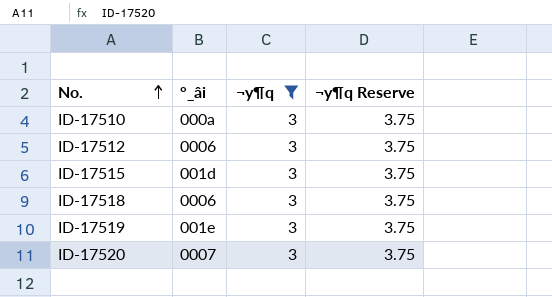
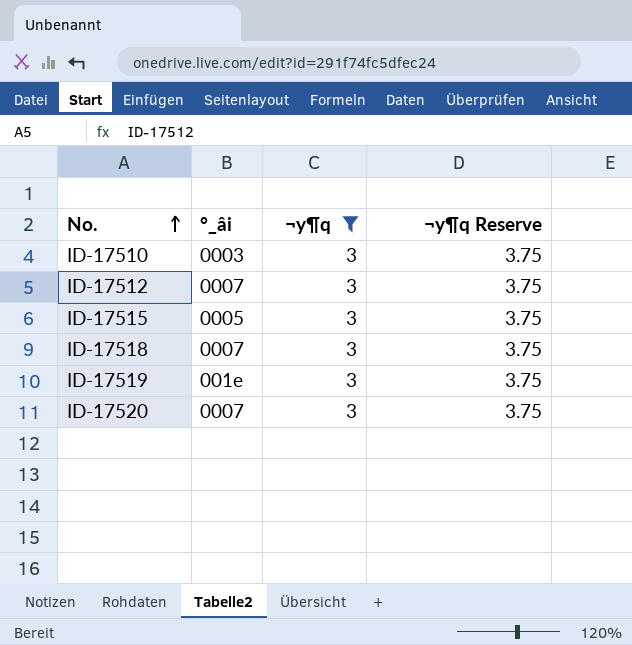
ID-17510 | °_âi: 000a -> 0003
ID-17512 | °_âi: 0006 -> 0007
ID-17515 | °_âi: 001d -> 0005
ID-17518 | °_âi: 0006 -> 0007

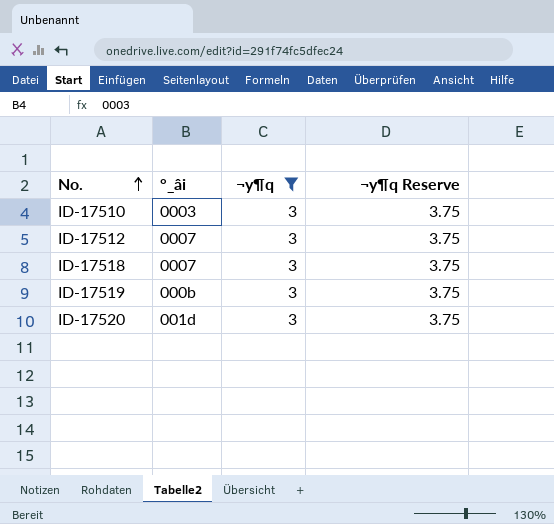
row ID-17515: 0005 | 3 | 3.75 -> none
ID-17519 | °_âi: 001e -> 000b
ID-17520 | °_âi: 0007 -> 001d

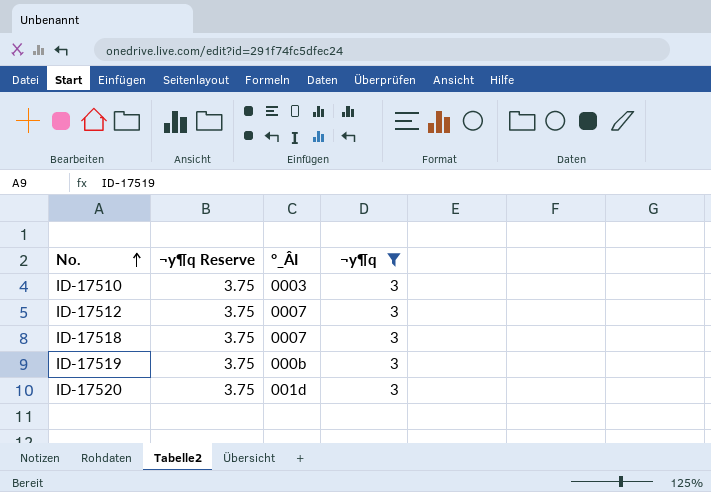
column ¬y¶q Reserve | position: 4 -> 2
column name: °_âi -> °_ÂI

